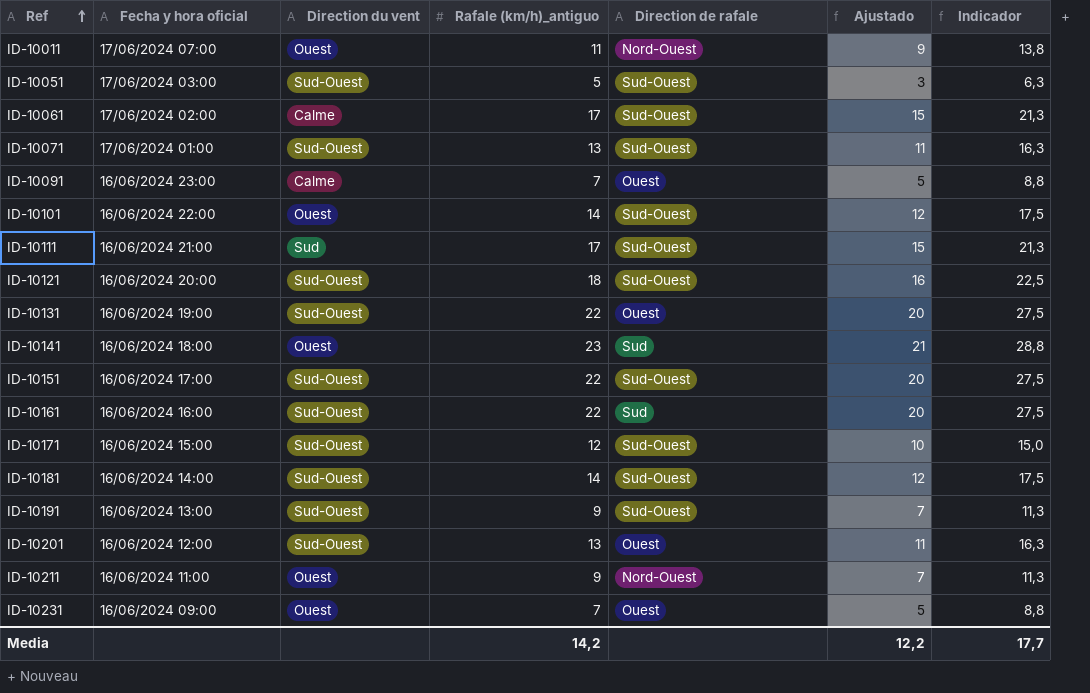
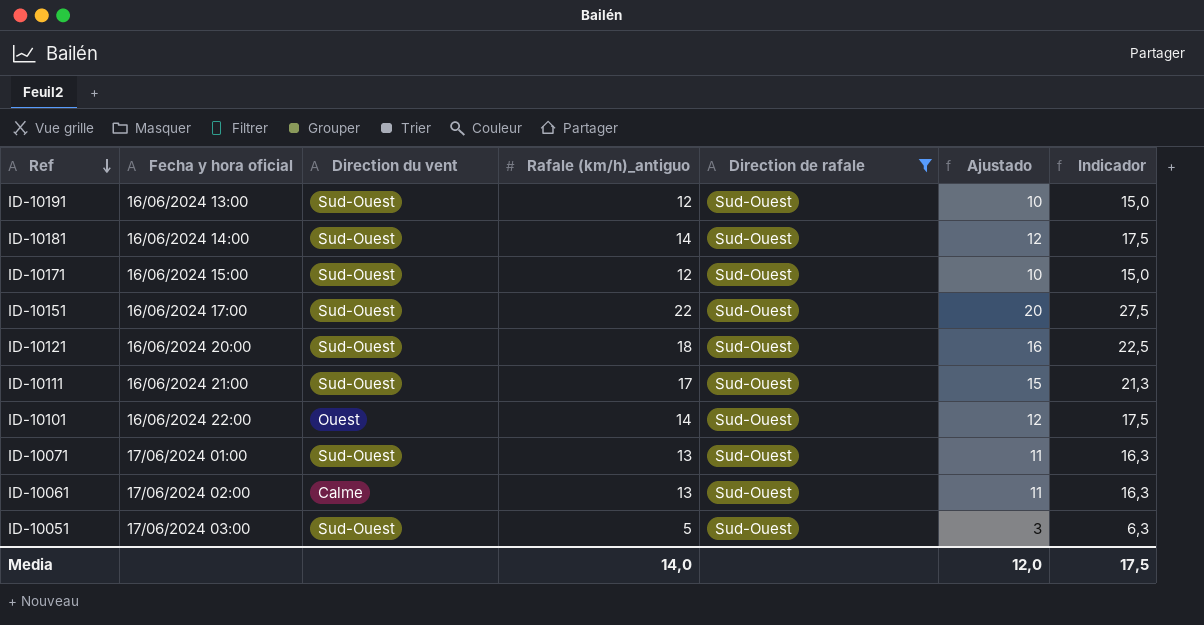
filter: none -> Direction de rafale = Sud-Ouest
row order: Ref ascending -> Ref descending
ID-10191 | Rafale (km/h)_antiguo: 9 -> 12
ID-10191 | Ajustado: 7 -> 10
ID-10191 | Indicador: 11,3 -> 15,0
ID-10111 | Direction du vent: Sud -> Sud-Ouest
ID-10061 | Rafale (km/h)_antiguo: 17 -> 13
ID-10061 | Ajustado: 15 -> 11
ID-10061 | Indicador: 21,3 -> 16,3
Media | Rafale (km/h)_antiguo: 14,2 -> 14,0
Media | Ajustado: 12,2 -> 12,0
Media | Indicador: 17,7 -> 17,5

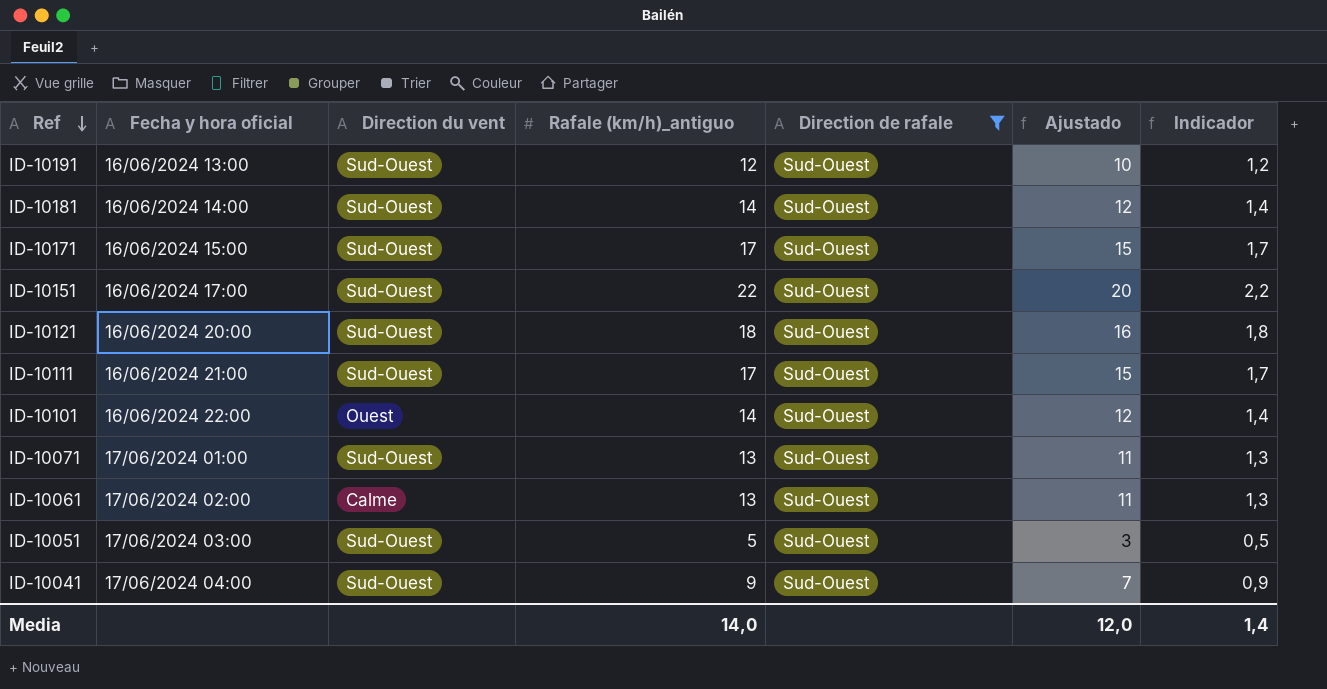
column Indicador | formula: [Rafale (km/h)_antiguo] * 1,25 -> [Rafale (km/h)_antiguo] * 0,1
ID-10171 | Rafale (km/h)_antiguo: 12 -> 17
ID-10171 | Ajustado: 10 -> 15
row ID-10041: none -> 17/06/2024 04:00 | Sud-Ouest | 9 | Sud-Ouest | 7 | 0,9
Media | Indicador: 17,5 -> 1,4

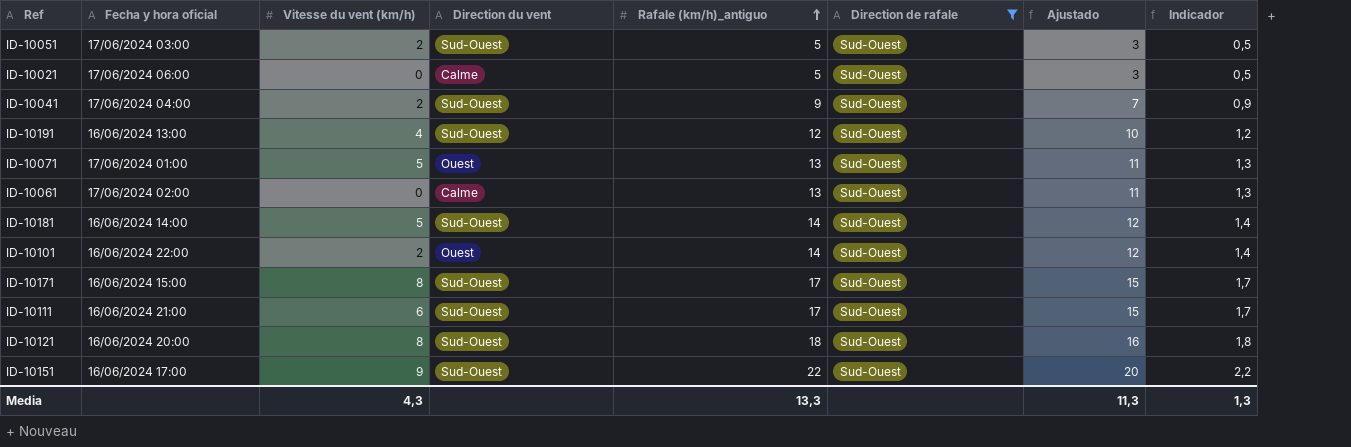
row order: Ref descending -> Rafale (km/h)_antiguo ascending
column Vitesse du vent (km/h) | position: none -> 3
row ID-10021: none -> 17/06/2024 06:00 | 0 | Calme | 5 | Sud-Ouest | 3 | 0,5
ID-10071 | Direction du vent: Sud-Ouest -> Ouest
Media | Rafale (km/h)_antiguo: 14,0 -> 13,3
Media | Ajustado: 12,0 -> 11,3
Media | Indicador: 1,4 -> 1,3

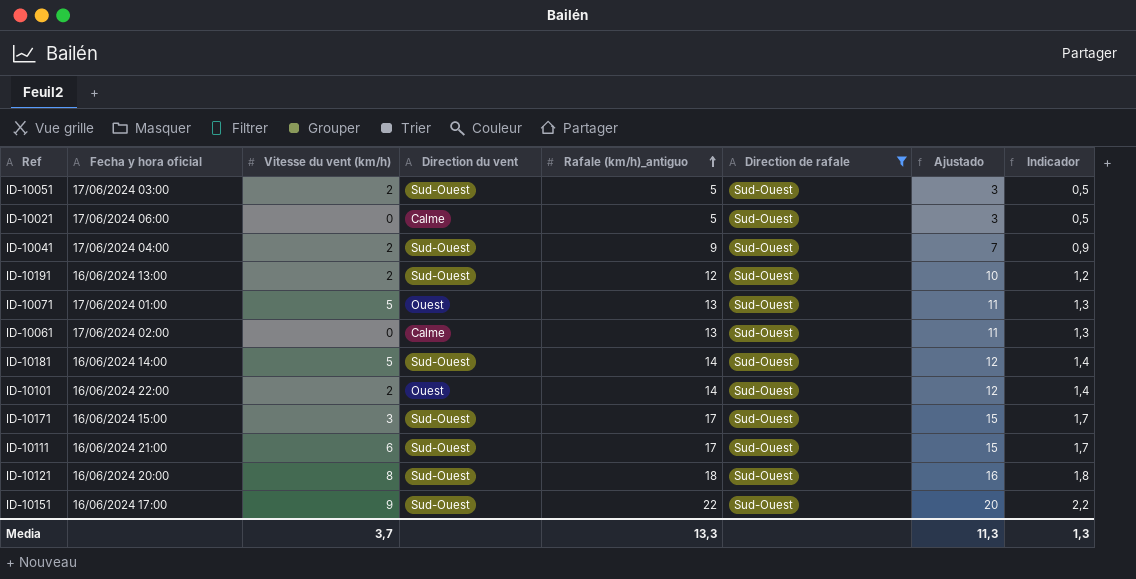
ID-10191 | Vitesse du vent (km/h): 4 -> 2
ID-10171 | Vitesse du vent (km/h): 8 -> 3
Media | Vitesse du vent (km/h): 4,3 -> 3,7

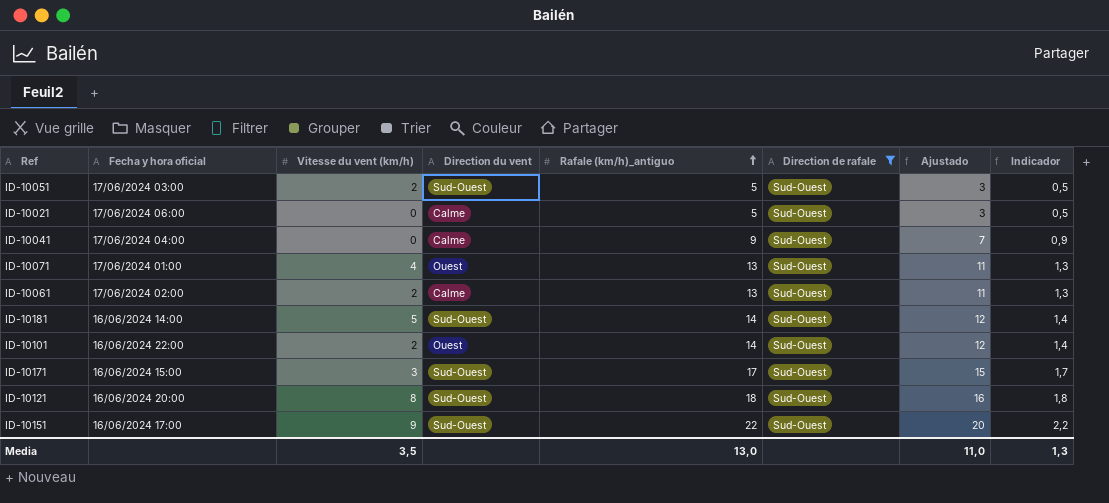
row ID-10191: 16/06/2024 13:00 | 2 | Sud-Ouest | 12 | Sud-Ouest | 10 | 1,2 -> none
row ID-10111: 16/06/2024 21:00 | 6 | Sud-Ouest | 17 | Sud-Ouest | 15 | 1,7 -> none
ID-10041 | Vitesse du vent (km/h): 2 -> 0
ID-10041 | Direction du vent: Sud-Ouest -> Calme
ID-10071 | Vitesse du vent (km/h): 5 -> 4
ID-10061 | Vitesse du vent (km/h): 0 -> 2
Media | Vitesse du vent (km/h): 3,7 -> 3,5
Media | Rafale (km/h)_antiguo: 13,3 -> 13,0
Media | Ajustado: 11,3 -> 11,0

